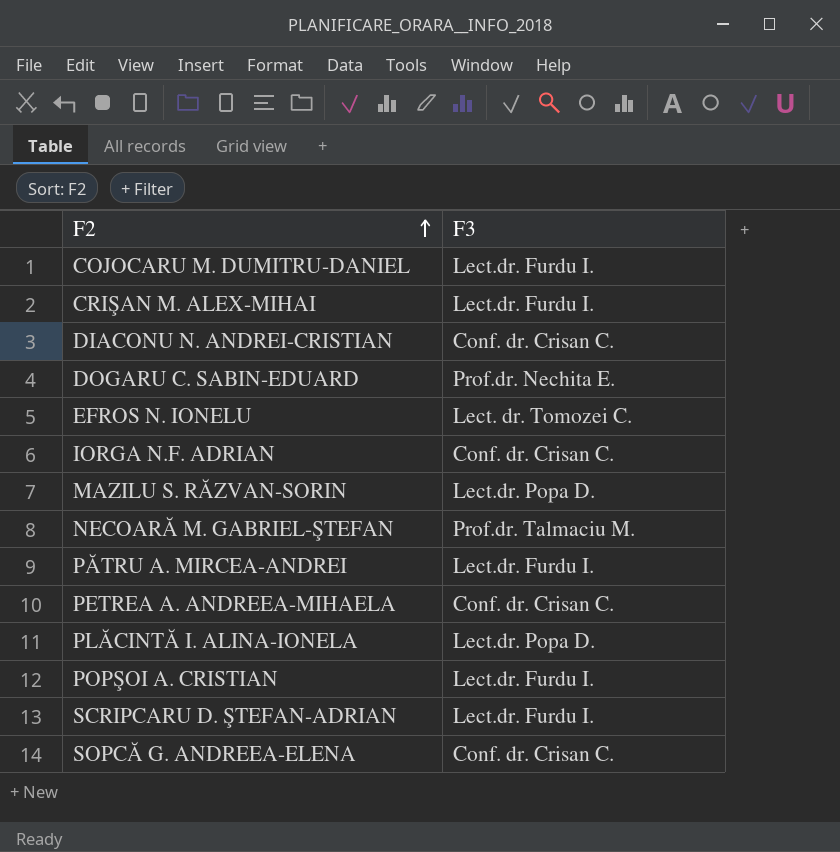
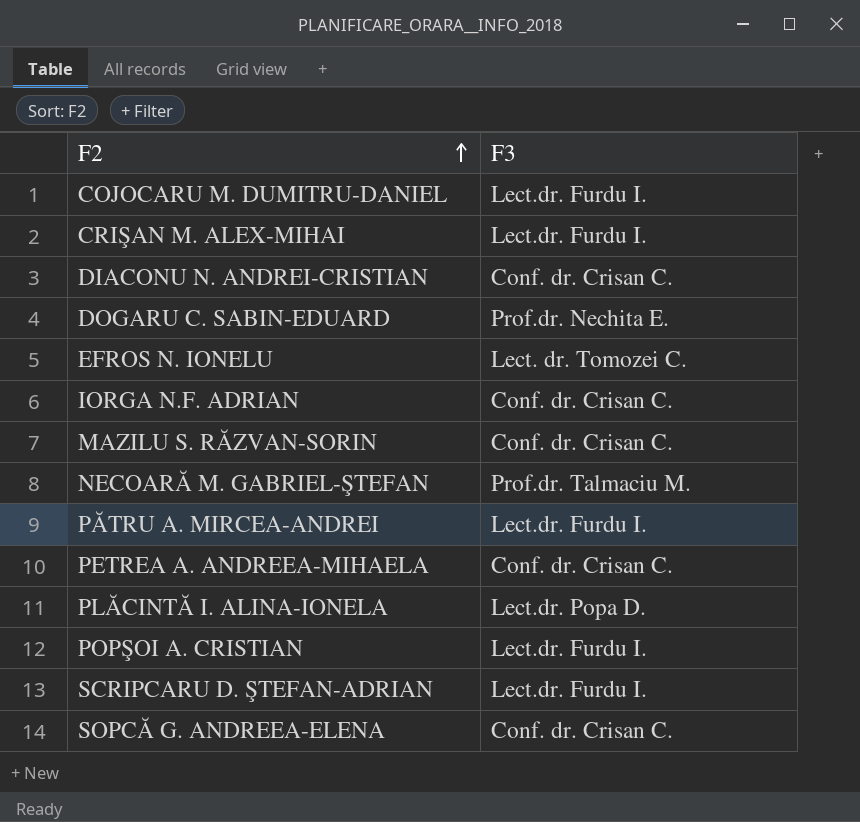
MAZILU S. RĂZVAN-SORIN | F3: Lect.dr. Popa D. -> Conf. dr. Crisan C.

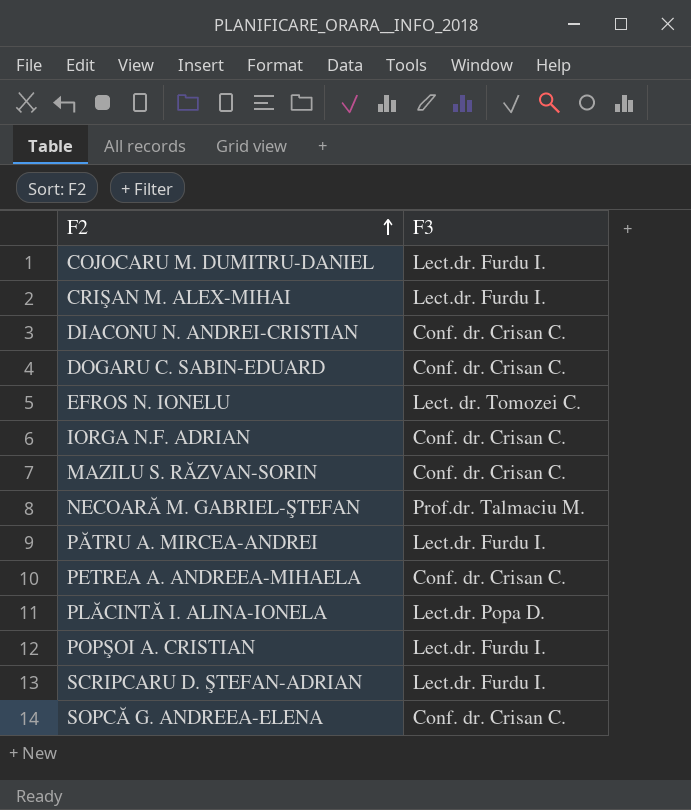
DOGARU C. SABIN-EDUARD | F3: Prof.dr. Nechita E. -> Conf. dr. Crisan C.

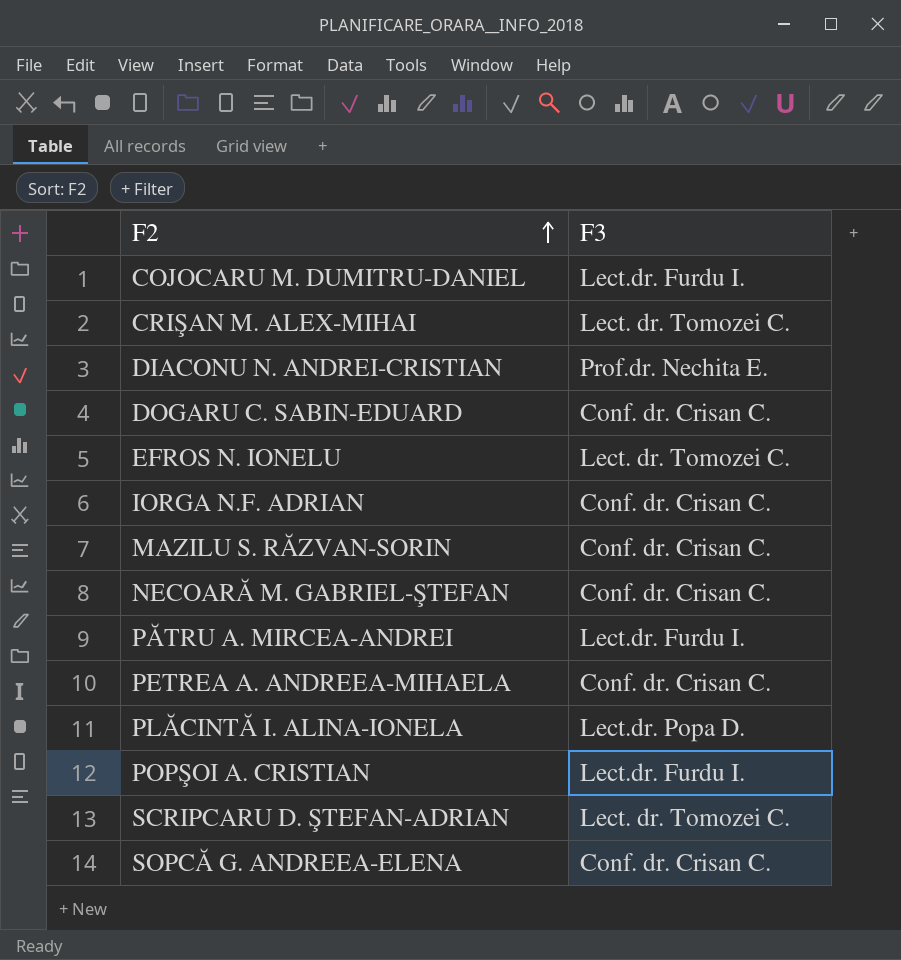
CRIŞAN M. ALEX-MIHAI | F3: Lect.dr. Furdu I. -> Lect. dr. Tomozei C.
DIACONU N. ANDREI-CRISTIAN | F3: Conf. dr. Crisan C. -> Prof.dr. Nechita E.
NECOARĂ M. GABRIEL-ŞTEFAN | F3: Prof.dr. Talmaciu M. -> Conf. dr. Crisan C.
SCRIPCARU D. ŞTEFAN-ADRIAN | F3: Lect.dr. Furdu I. -> Lect. dr. Tomozei C.

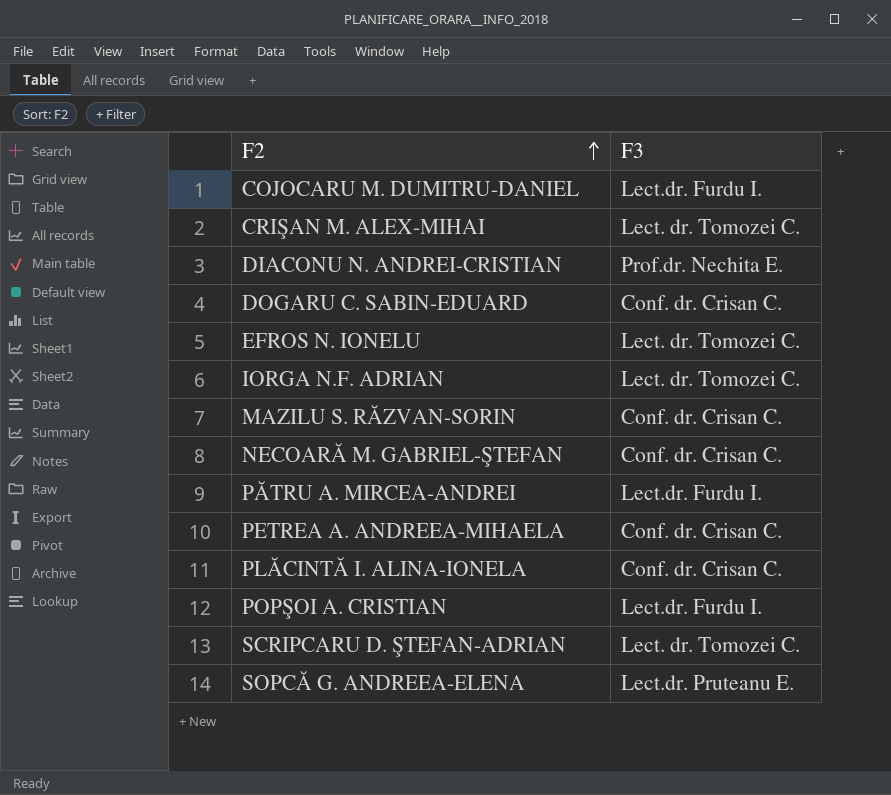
IORGA N.F. ADRIAN | F3: Conf. dr. Crisan C. -> Lect. dr. Tomozei C.
PLĂCINTĂ I. ALINA-IONELA | F3: Lect.dr. Popa D. -> Conf. dr. Crisan C.
SOPCĂ G. ANDREEA-ELENA | F3: Conf. dr. Crisan C. -> Lect.dr. Pruteanu E.

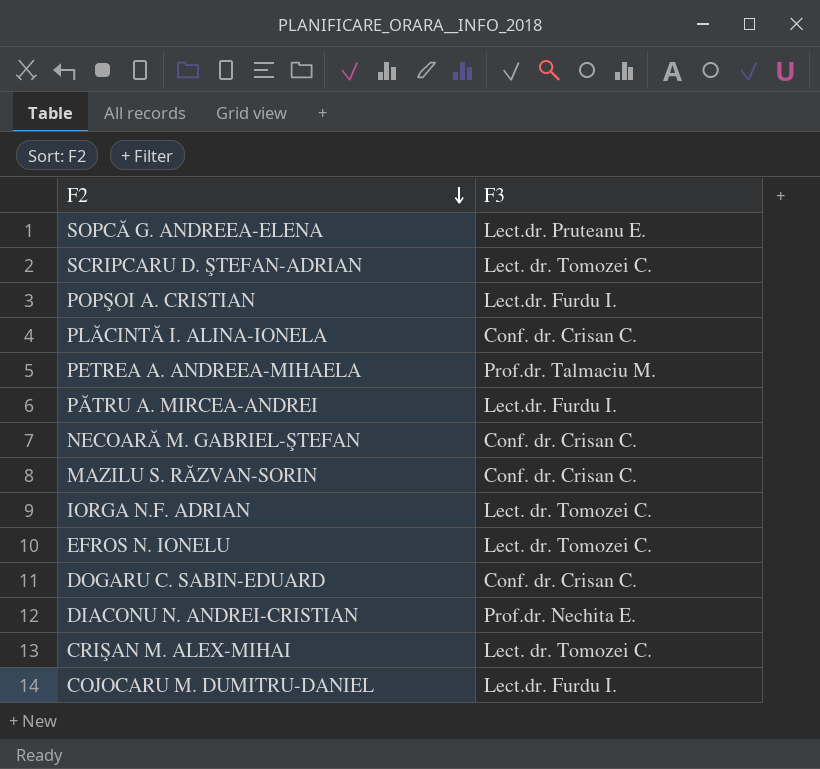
row order: F2 ascending -> F2 descending
PETREA A. ANDREEA-MIHAELA | F3: Conf. dr. Crisan C. -> Prof.dr. Talmaciu M.

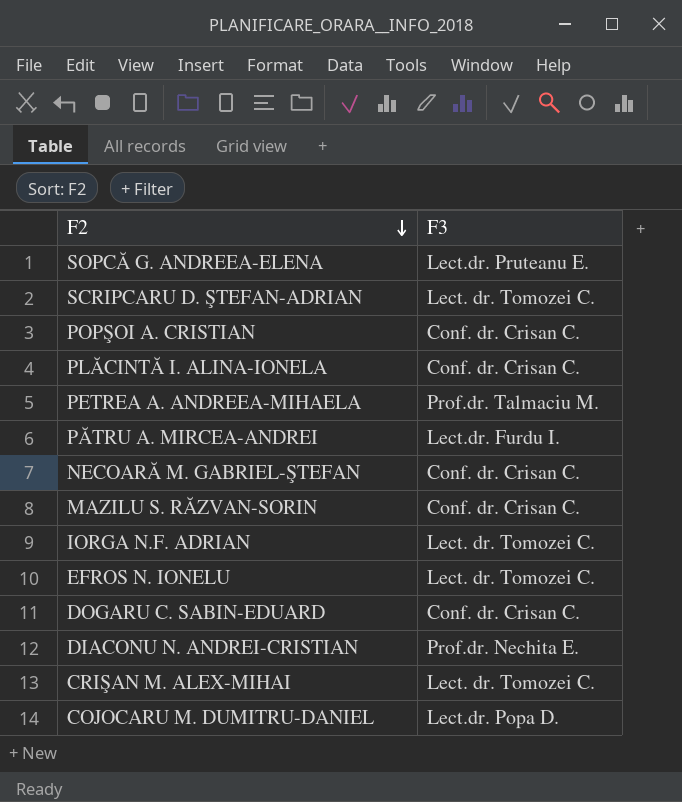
POPŞOI A. CRISTIAN | F3: Lect.dr. Furdu I. -> Conf. dr. Crisan C.
COJOCARU M. DUMITRU-DANIEL | F3: Lect.dr. Furdu I. -> Lect.dr. Popa D.

